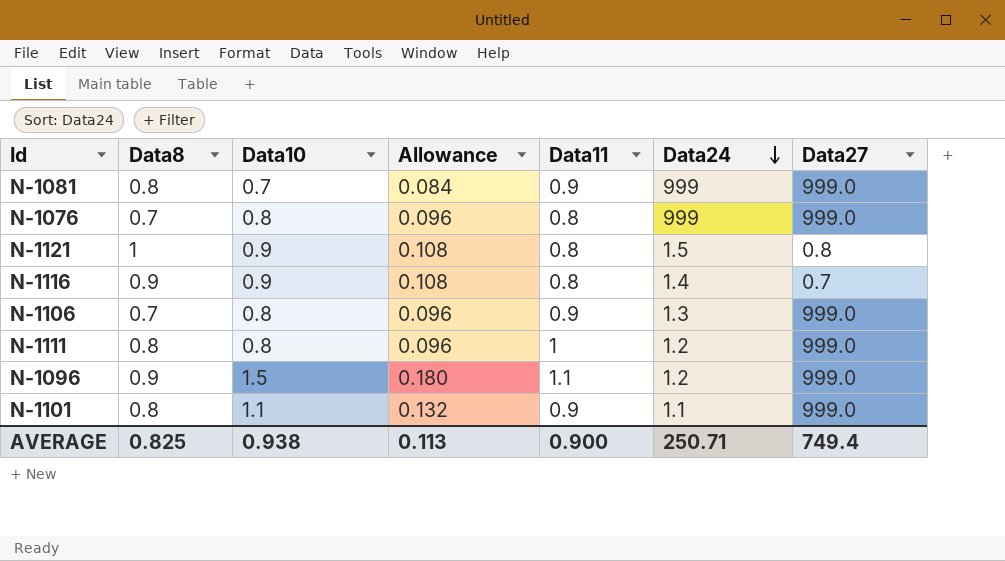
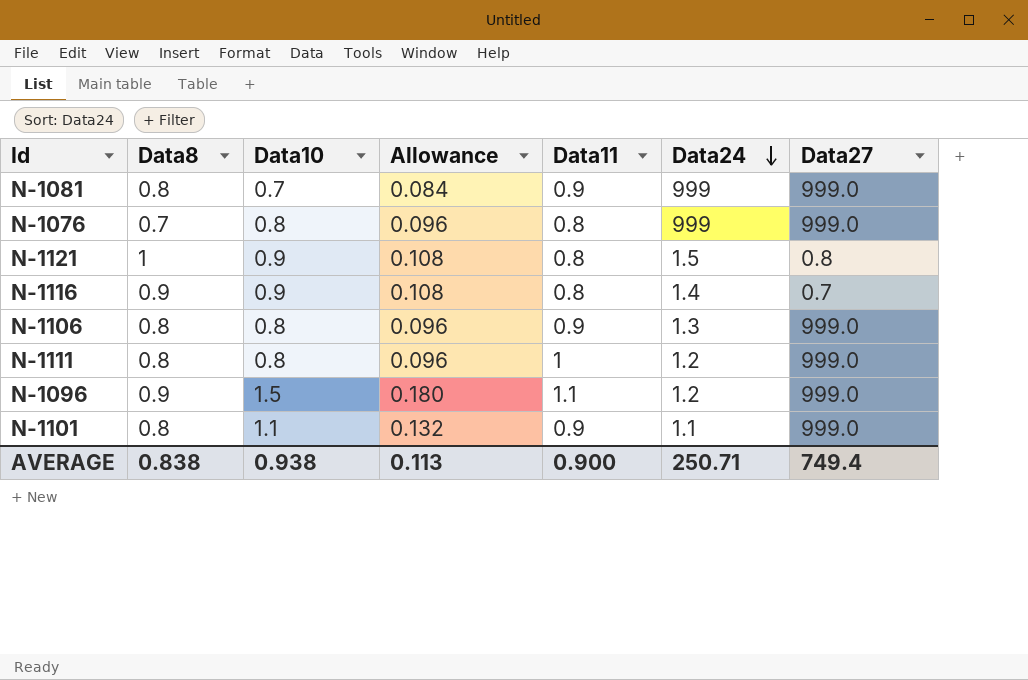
N-1106 | Data8: 0.7 -> 0.8
AVERAGE | Data8: 0.825 -> 0.838

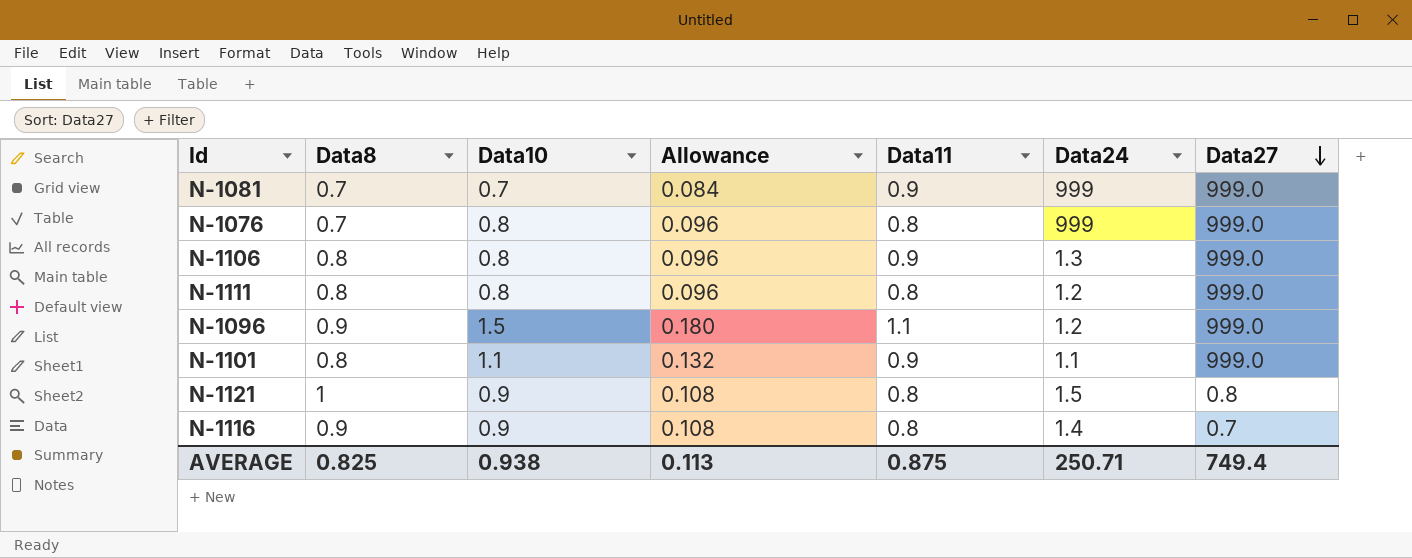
row order: Data24 descending -> Data27 descending
N-1081 | Data8: 0.8 -> 0.7
N-1111 | Data11: 1 -> 0.8
AVERAGE | Data8: 0.838 -> 0.825
AVERAGE | Data11: 0.900 -> 0.875

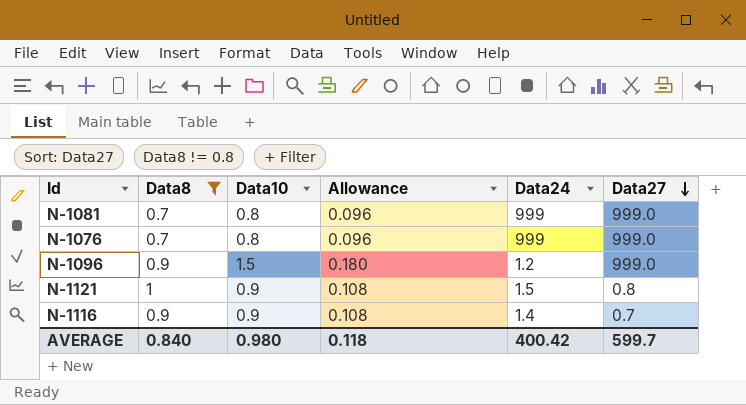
filter: none -> Data8 != 0.8
column Data11 | position: 5 -> none
N-1081 | Data10: 0.7 -> 0.8
N-1081 | Allowance: 0.084 -> 0.096
AVERAGE | Data8: 0.825 -> 0.840
AVERAGE | Data10: 0.938 -> 0.980
AVERAGE | Allowance: 0.113 -> 0.118
AVERAGE | Data24: 250.71 -> 400.42
AVERAGE | Data27: 749.4 -> 599.7

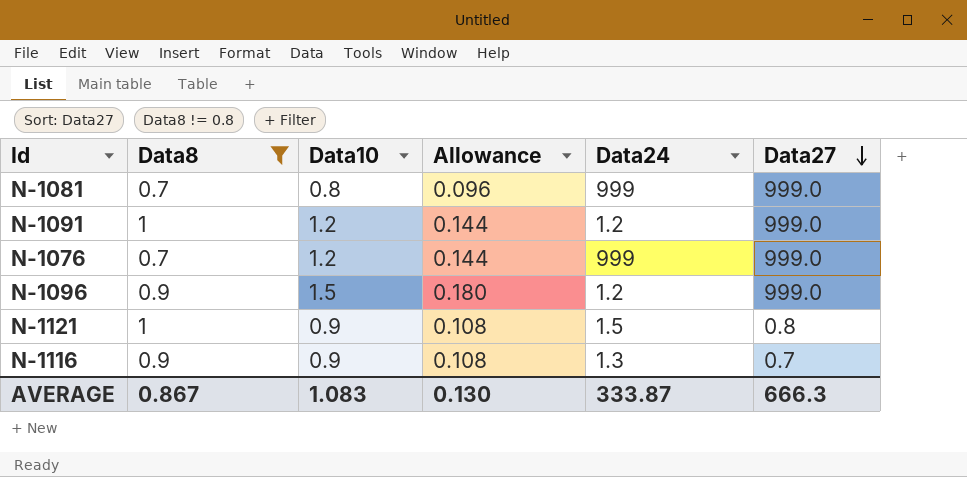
row N-1091: none -> 1 | 1.2 | 0.144 | 1.2 | 999.0
N-1076 | Data10: 0.8 -> 1.2
N-1076 | Allowance: 0.096 -> 0.144
N-1116 | Data24: 1.4 -> 1.3
AVERAGE | Data8: 0.840 -> 0.867
AVERAGE | Data10: 0.980 -> 1.083
AVERAGE | Allowance: 0.118 -> 0.130
AVERAGE | Data24: 400.42 -> 333.87
AVERAGE | Data27: 599.7 -> 666.3

